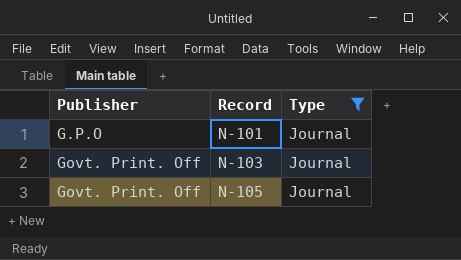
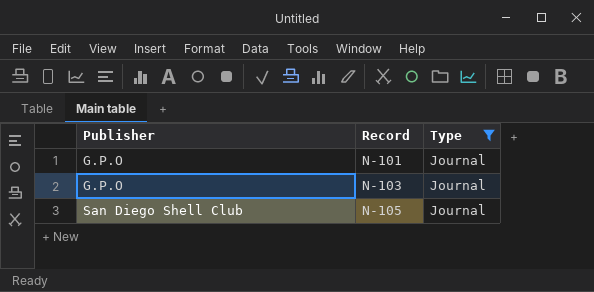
N-103 | Publisher: Govt. Print. Off -> G.P.O
N-105 | Publisher: Govt. Print. Off -> San Diego Shell Club

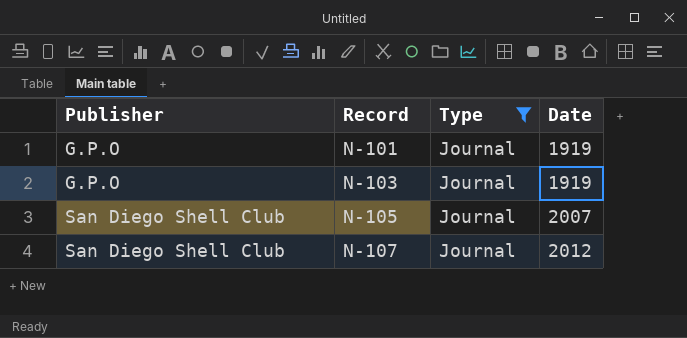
column Date | position: none -> 4
row N-107: none -> San Diego Shell Club | Journal | 2012

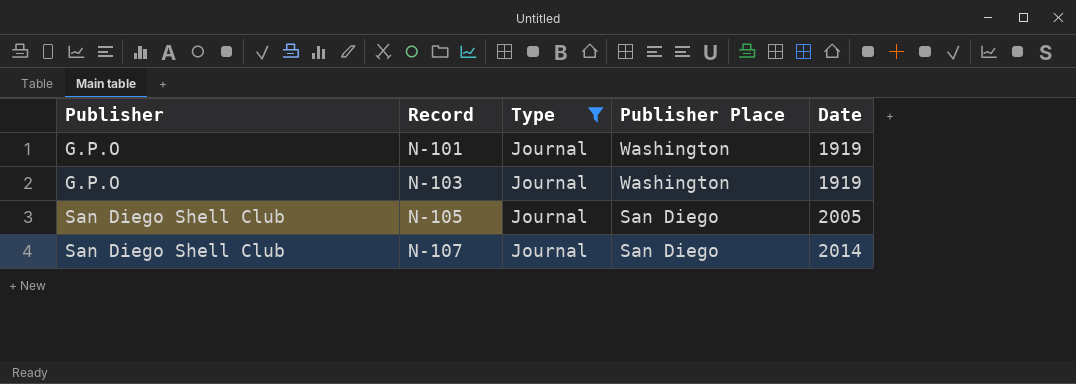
column Publisher Place | position: none -> 4
N-105 | Date: 2007 -> 2005
N-107 | Date: 2012 -> 2014

